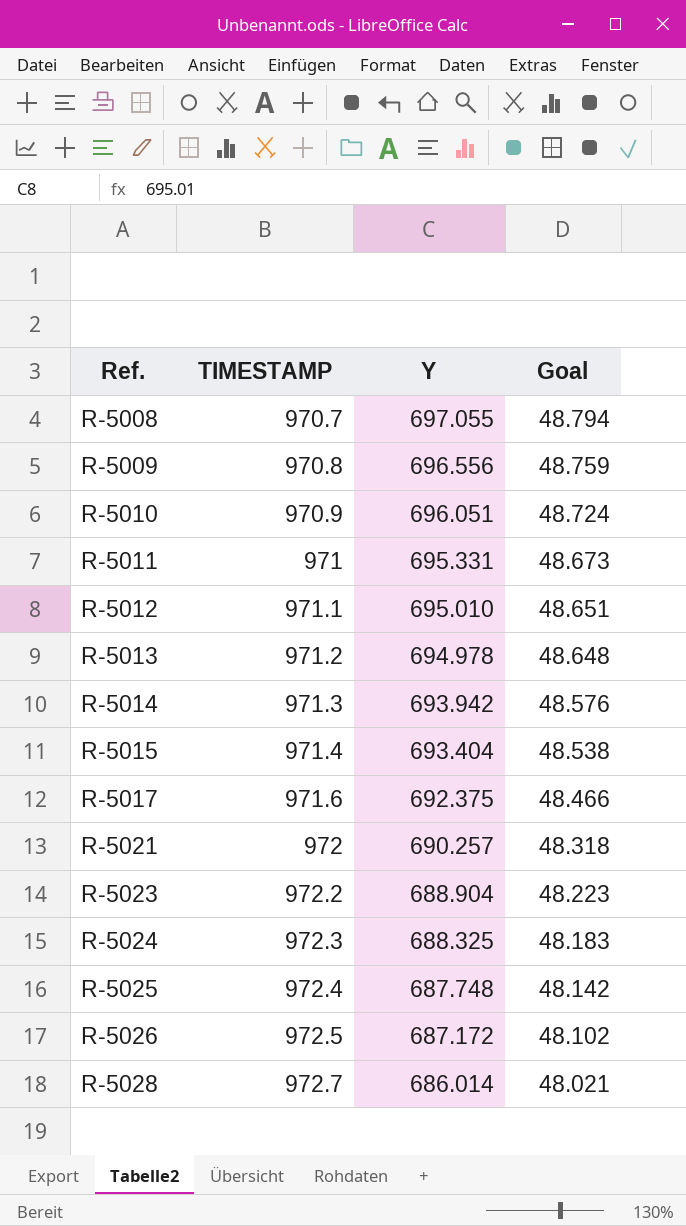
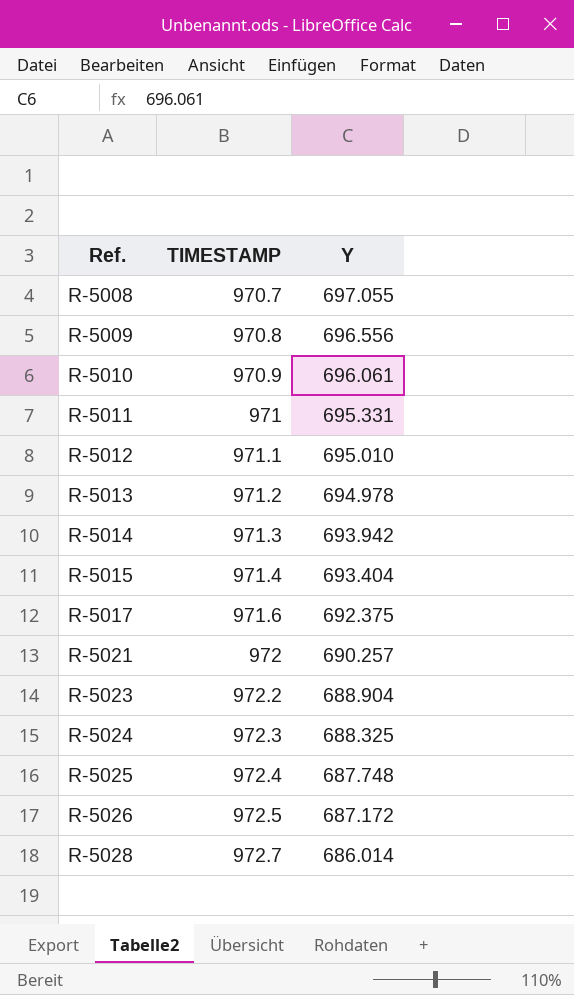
column Goal | formula: [Y] * 0.07 -> none
R-5010 | Y: 696.051 -> 696.061

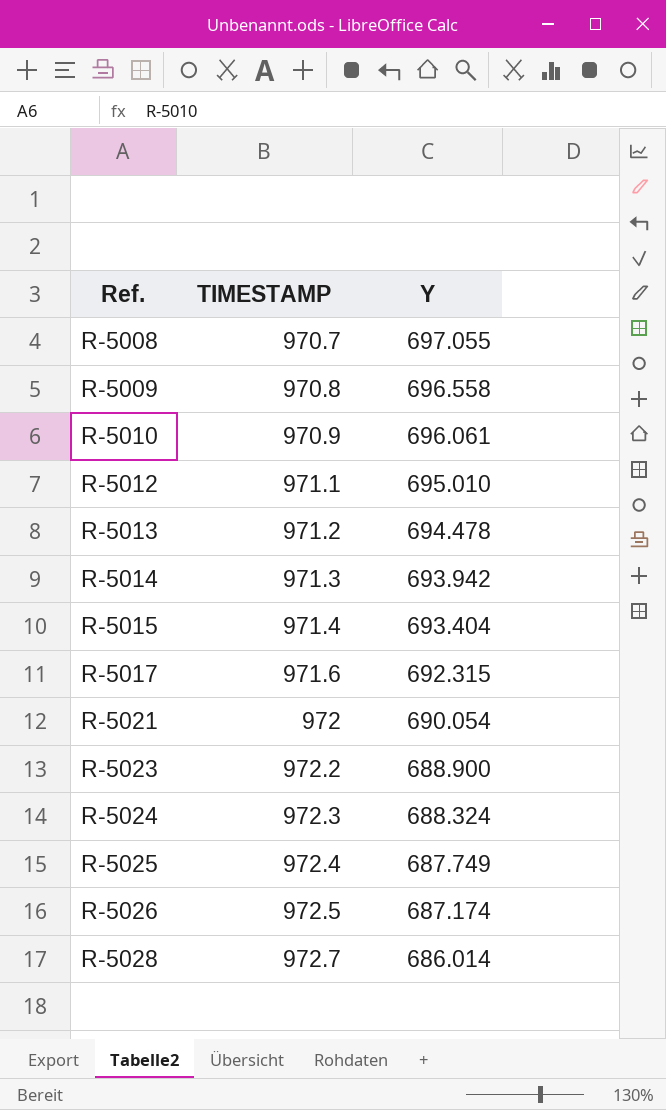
row R-5011: 971 | 695.331 -> none
R-5009 | Y: 696.556 -> 696.558
R-5013 | Y: 694.978 -> 694.478
R-5017 | Y: 692.375 -> 692.315
R-5021 | Y: 690.257 -> 690.054
R-5023 | Y: 688.904 -> 688.900
R-5024 | Y: 688.325 -> 688.324
R-5025 | Y: 687.748 -> 687.749
R-5026 | Y: 687.172 -> 687.174

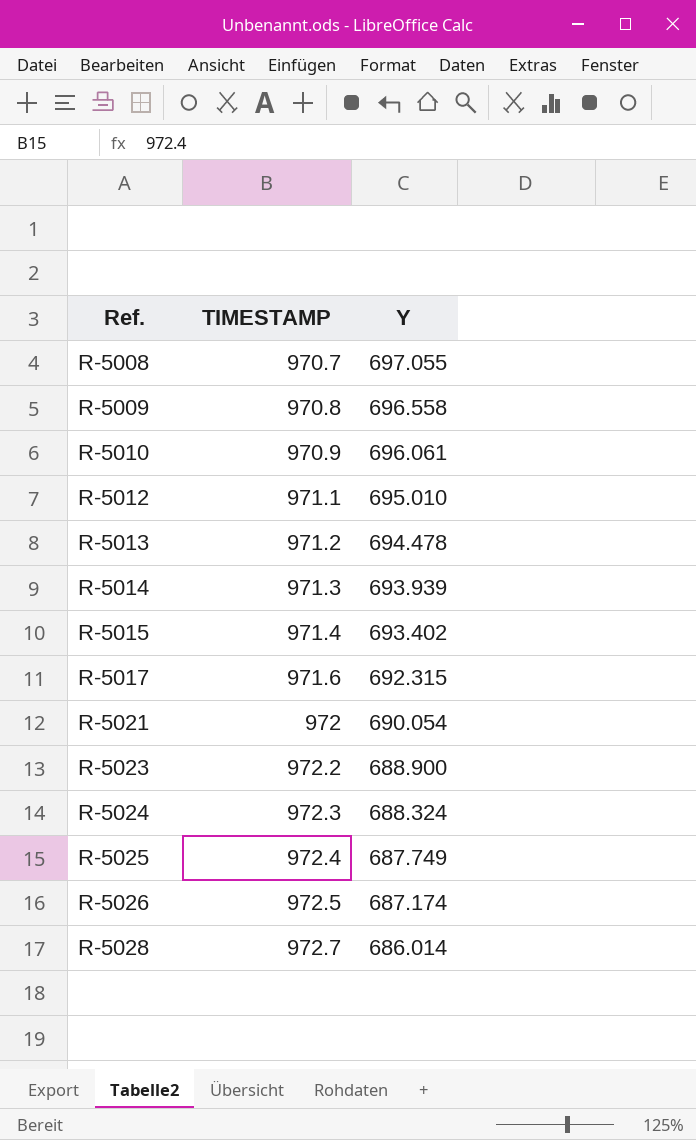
R-5014 | Y: 693.942 -> 693.939
R-5015 | Y: 693.404 -> 693.402

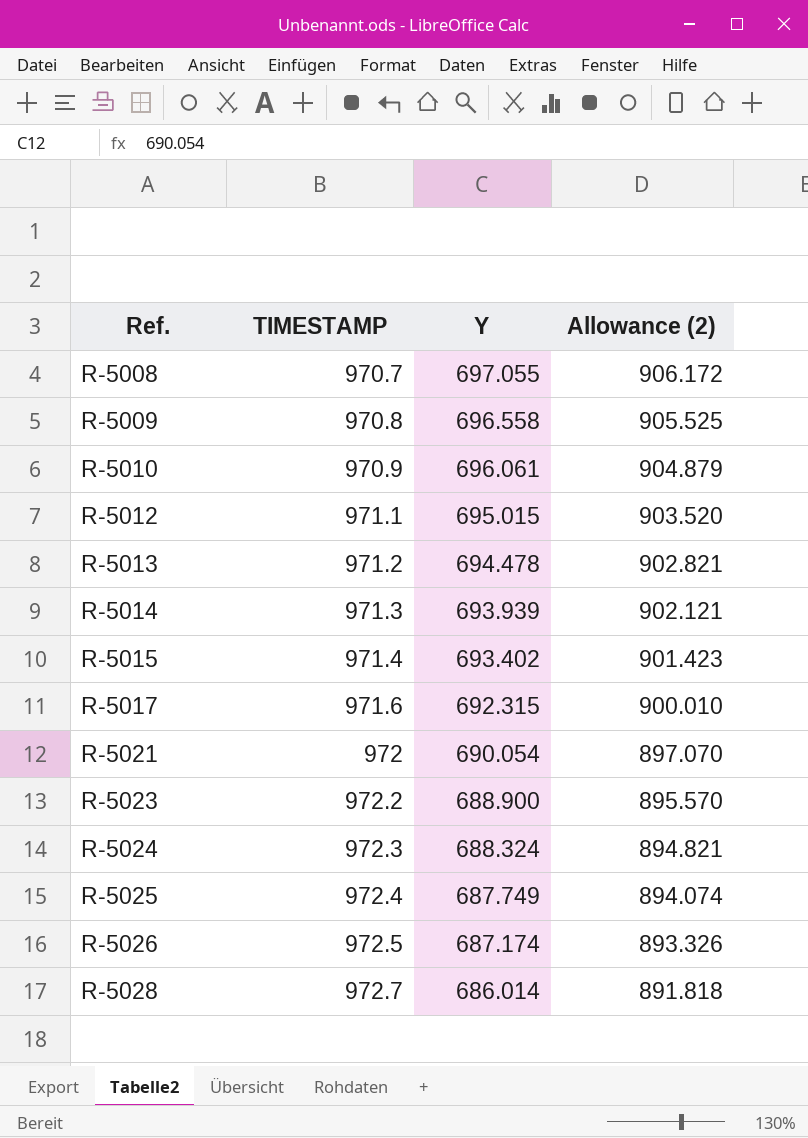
column Allowance (2) | formula: none -> [Y] * 1.3
R-5012 | Y: 695.010 -> 695.015

